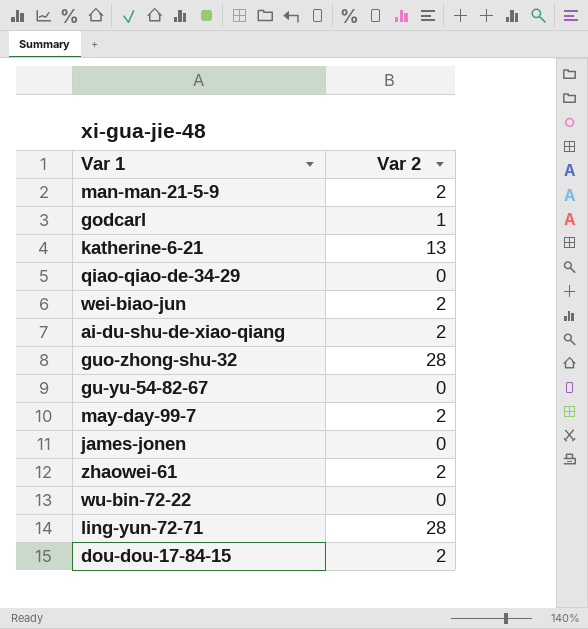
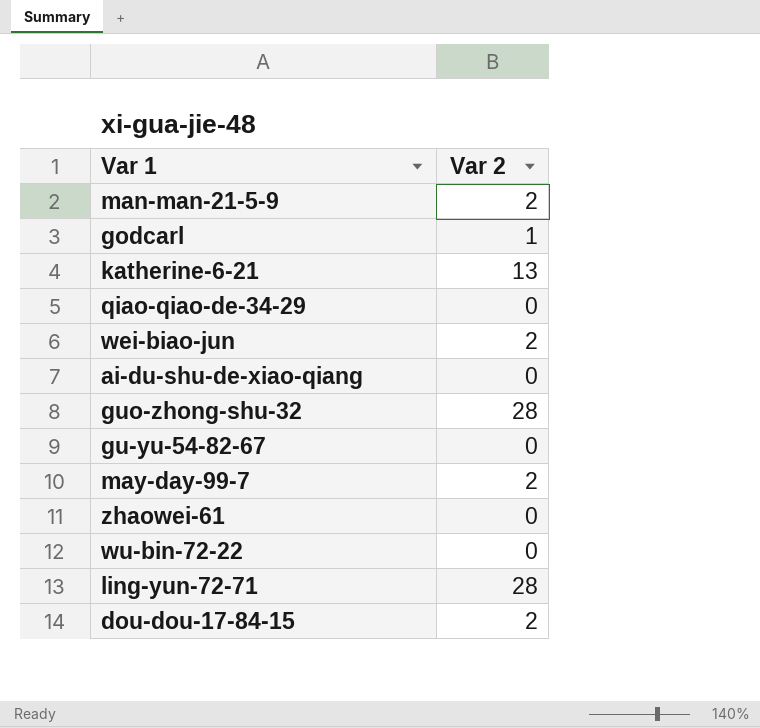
row james-jonen: 0 -> none
ai-du-shu-de-xiao-qiang | Var 2: 2 -> 0
zhaowei-61 | Var 2: 2 -> 0

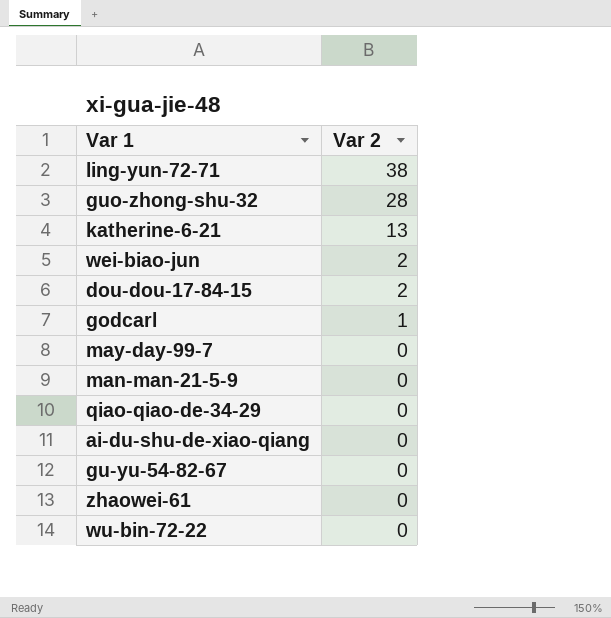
row order: none -> Var 2 descending
ling-yun-72-71 | Var 2: 28 -> 38
may-day-99-7 | Var 2: 2 -> 0
man-man-21-5-9 | Var 2: 2 -> 0

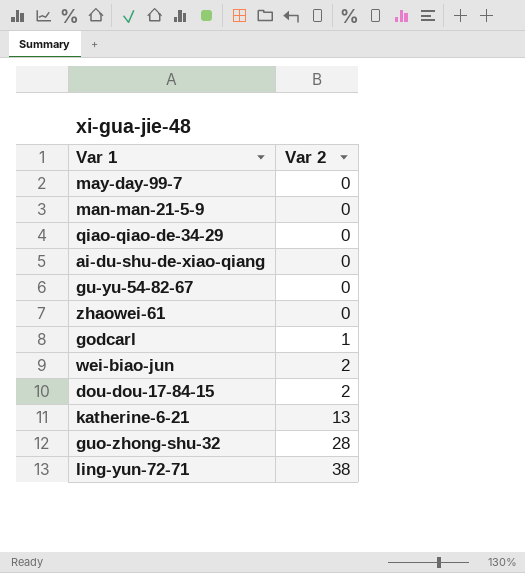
row order: Var 2 descending -> Var 2 ascending
row wu-bin-72-22: 0 -> none

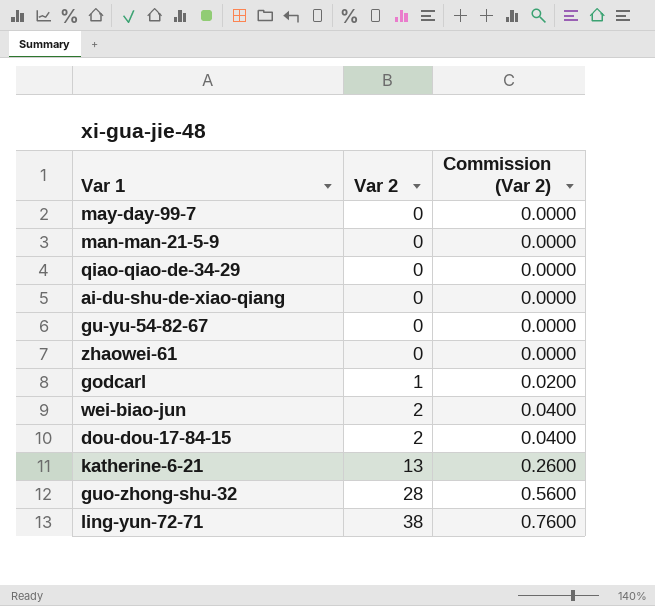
column Commission (Var 2) | formula: none -> [Var 2] * 0.02

